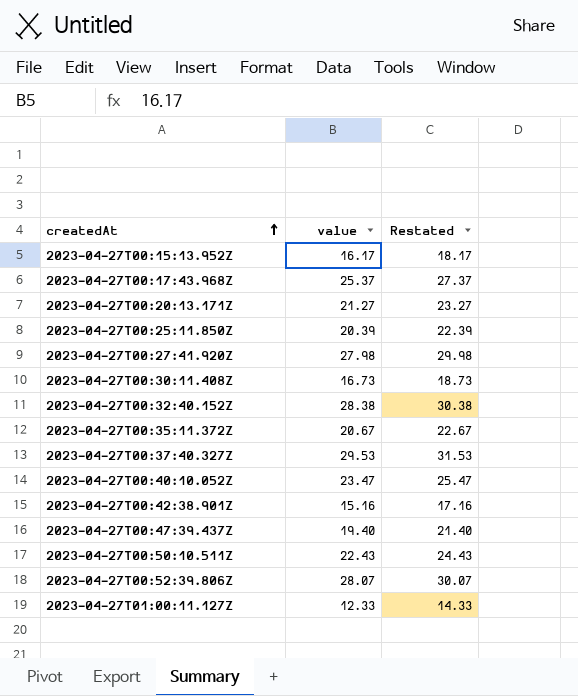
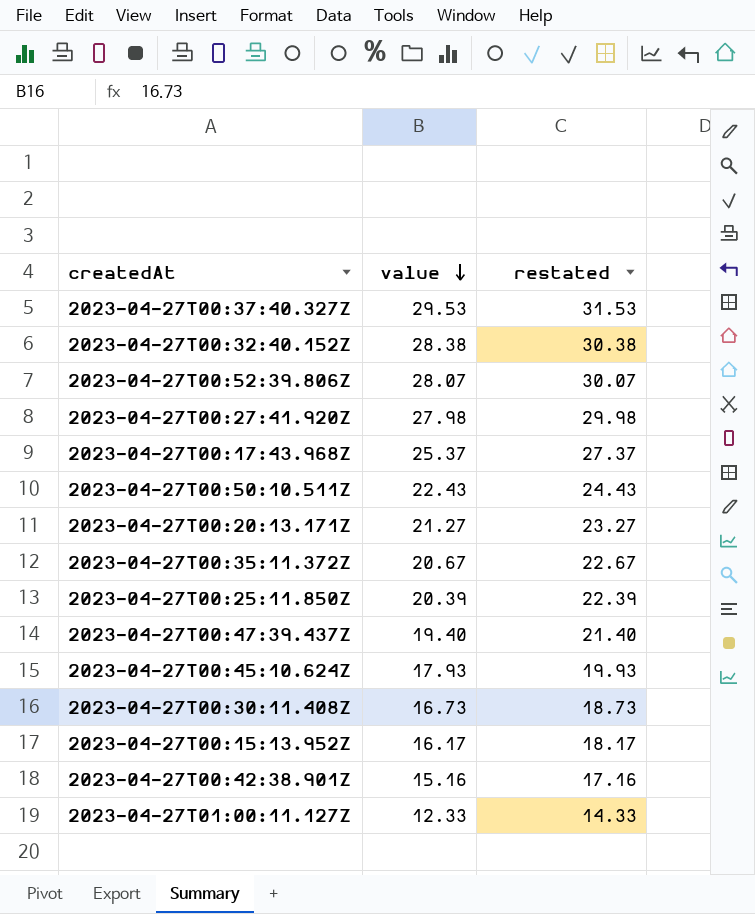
row order: createdAt ascending -> value descending
column name: Restated -> restated
row 2023-04-27T00:40:10.052Z: 23.47 | 25.47 -> none
row 2023-04-27T00:45:10.624Z: none -> 17.93 | 19.93

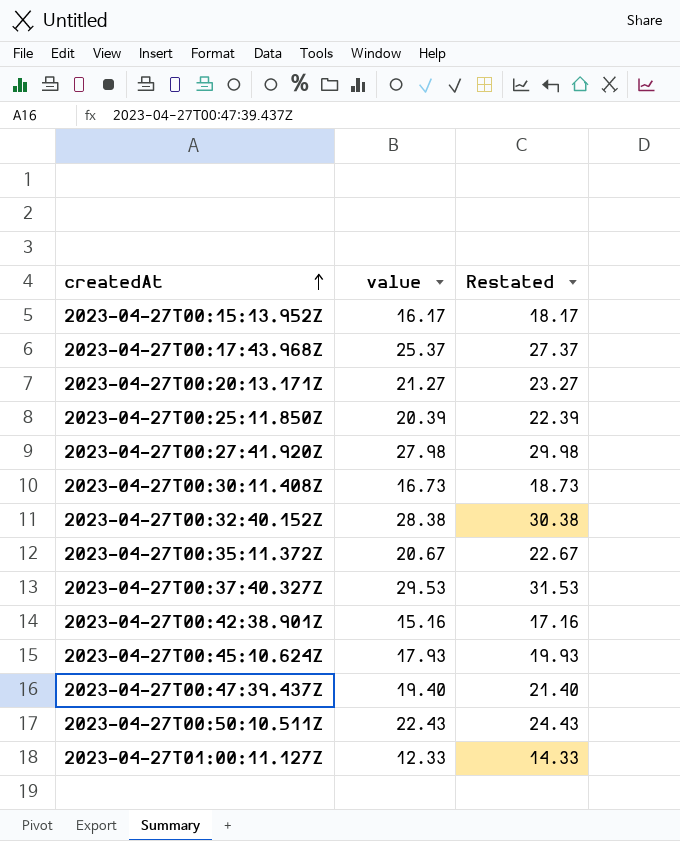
row order: value descending -> createdAt ascending
column name: restated -> Restated
row 2023-04-27T00:52:39.806Z: 28.07 | 30.07 -> none

